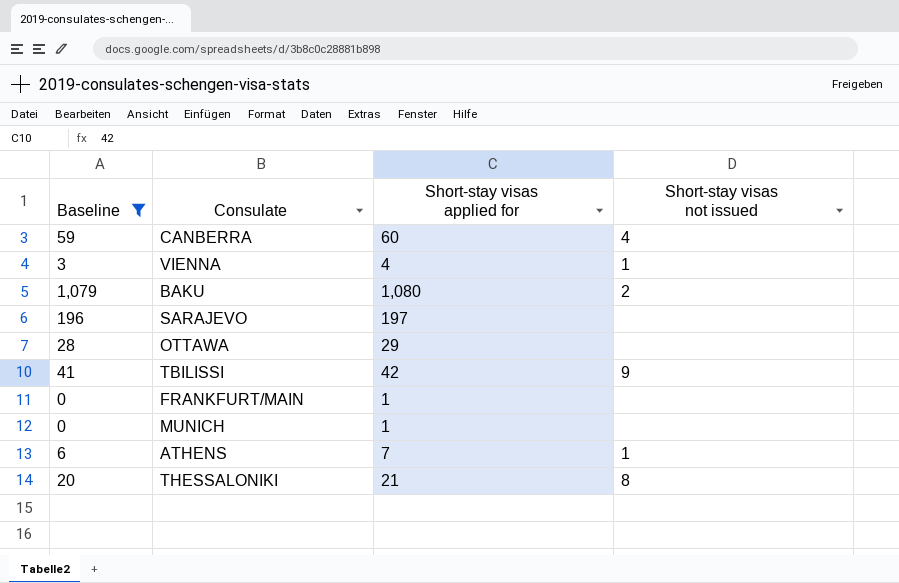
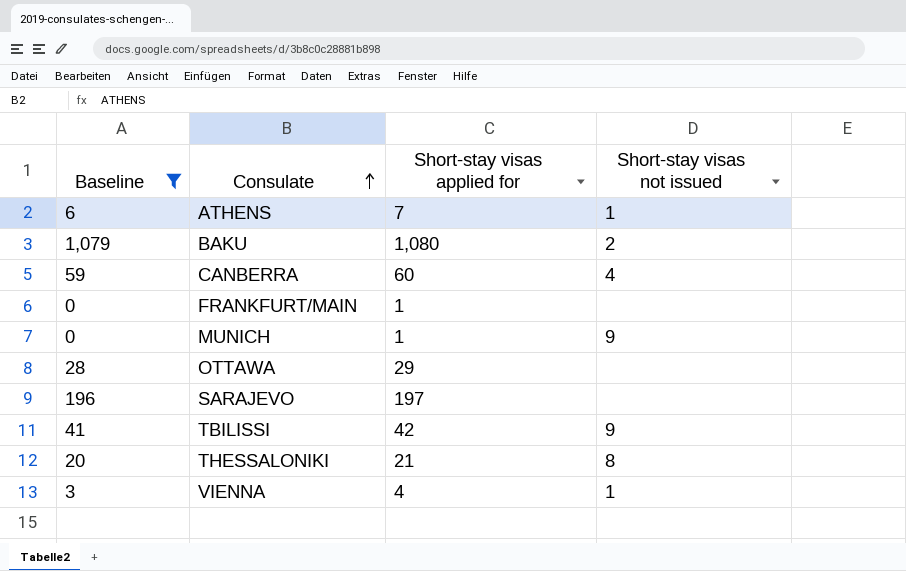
row order: none -> Consulate ascending
MUNICH | Short-stay visas not issued: none -> 9

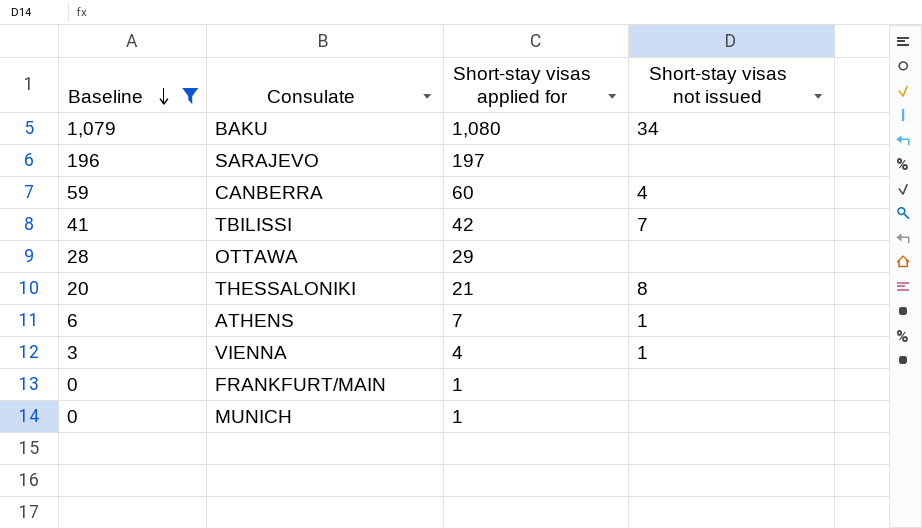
row order: Consulate ascending -> Baseline descending
BAKU | Short-stay visas not issued: 2 -> 34
TBILISSI | Short-stay visas not issued: 9 -> 7
MUNICH | Short-stay visas not issued: 9 -> none

